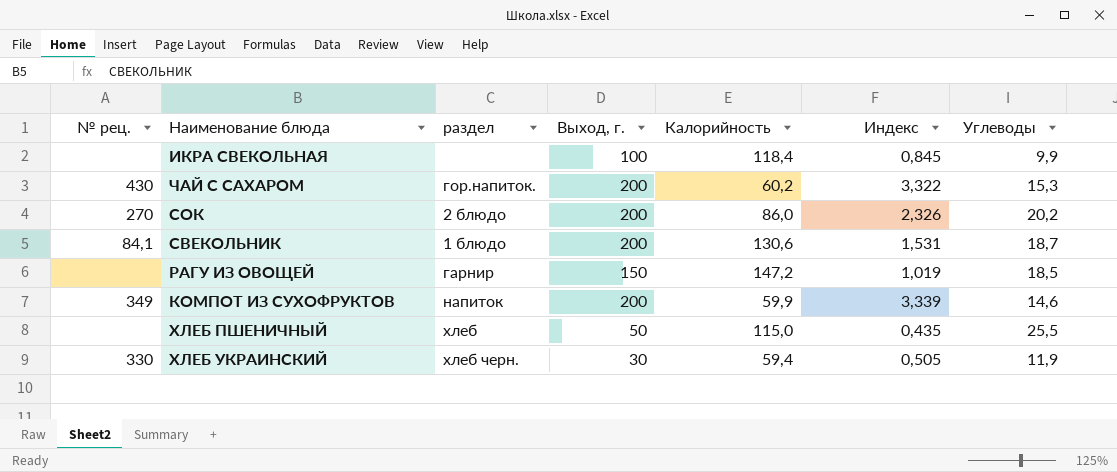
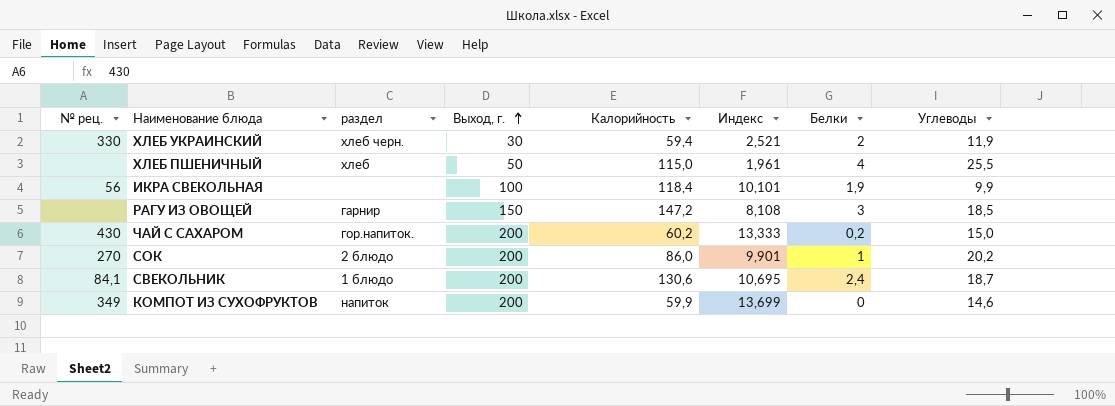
row order: none -> Выход, г. ascending
column Индекс | formula: [Выход, г.] / [Калорийность] -> [Выход, г.] / [Углеводы]
column Белки | position: none -> 7
ИКРА СВЕКОЛЬНАЯ | № рец.: none -> 56
ЧАЙ С САХАРОМ | Углеводы: 15,3 -> 15,0

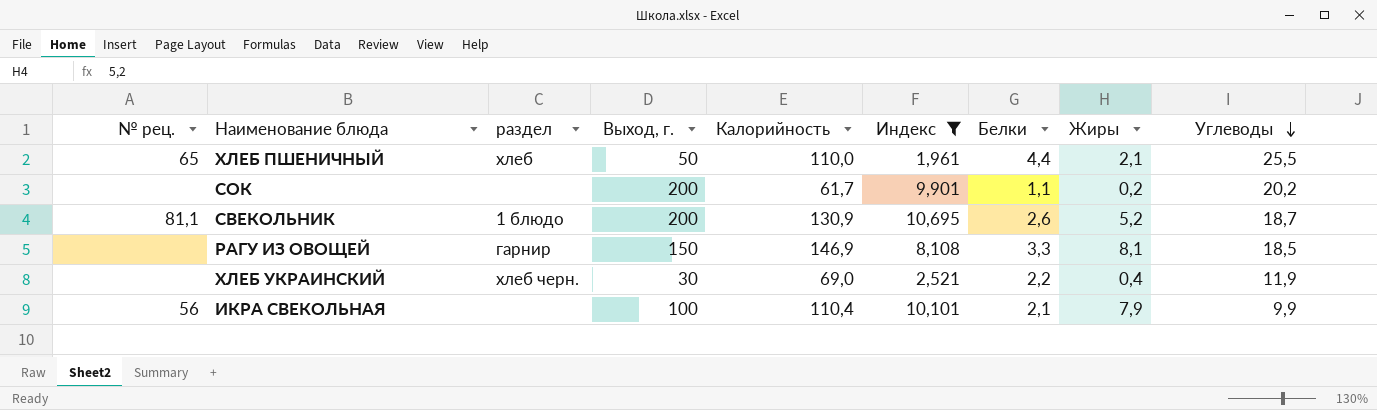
filter: none -> Индекс <= 10,695
row order: Выход, г. ascending -> Углеводы descending
column Жиры | position: none -> 8
ХЛЕБ ПШЕНИЧНЫЙ | № рец.: none -> 65
ХЛЕБ ПШЕНИЧНЫЙ | Калорийность: 115,0 -> 110,0
ХЛЕБ ПШЕНИЧНЫЙ | Белки: 4 -> 4,4
СОК | № рец.: 270 -> none
СОК | раздел: 2 блюдо -> none
СОК | Калорийность: 86,0 -> 61,7
СОК | Белки: 1 -> 1,1
СВЕКОЛЬНИК | № рец.: 84,1 -> 81,1
СВЕКОЛЬНИК | Калорийность: 130,6 -> 130,9
СВЕКОЛЬНИК | Белки: 2,4 -> 2,6
РАГУ ИЗ ОВОЩЕЙ | Калорийность: 147,2 -> 146,9
РАГУ ИЗ ОВОЩЕЙ | Белки: 3 -> 3,3
ХЛЕБ УКРАИНСКИЙ | № рец.: 330 -> none
ХЛЕБ УКРАИНСКИЙ | Калорийность: 59,4 -> 69,0
ХЛЕБ УКРАИНСКИЙ | Белки: 2 -> 2,2
ИКРА СВЕКОЛЬНАЯ | Калорийность: 118,4 -> 110,4
ИКРА СВЕКОЛЬНАЯ | Белки: 1,9 -> 2,1

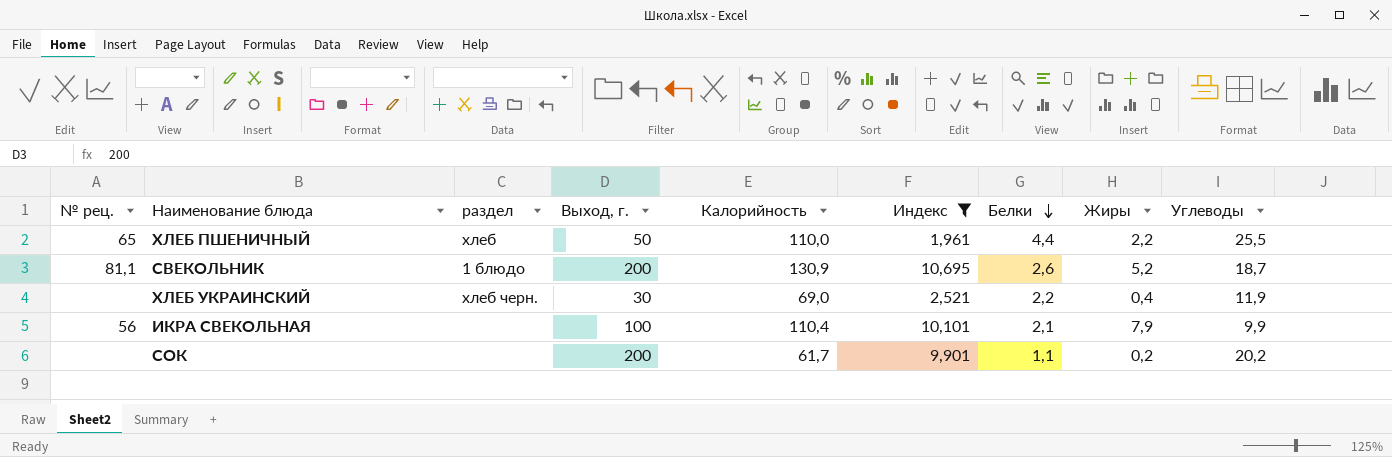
row order: Углеводы descending -> Белки descending
row РАГУ ИЗ ОВОЩЕЙ: none | гарнир | 150 | 146,9 | 8,108 | 3,3 | 8,1 | 18,5 -> none
ХЛЕБ ПШЕНИЧНЫЙ | Жиры: 2,1 -> 2,2

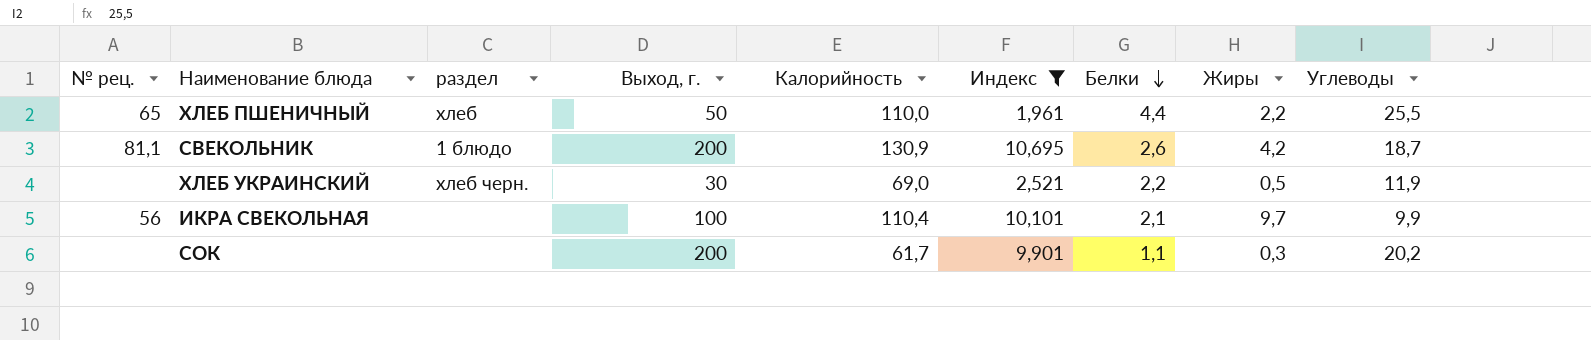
СВЕКОЛЬНИК | Жиры: 5,2 -> 4,2
ХЛЕБ УКРАИНСКИЙ | Жиры: 0,4 -> 0,5
ИКРА СВЕКОЛЬНАЯ | Жиры: 7,9 -> 9,7
СОК | Жиры: 0,2 -> 0,3

